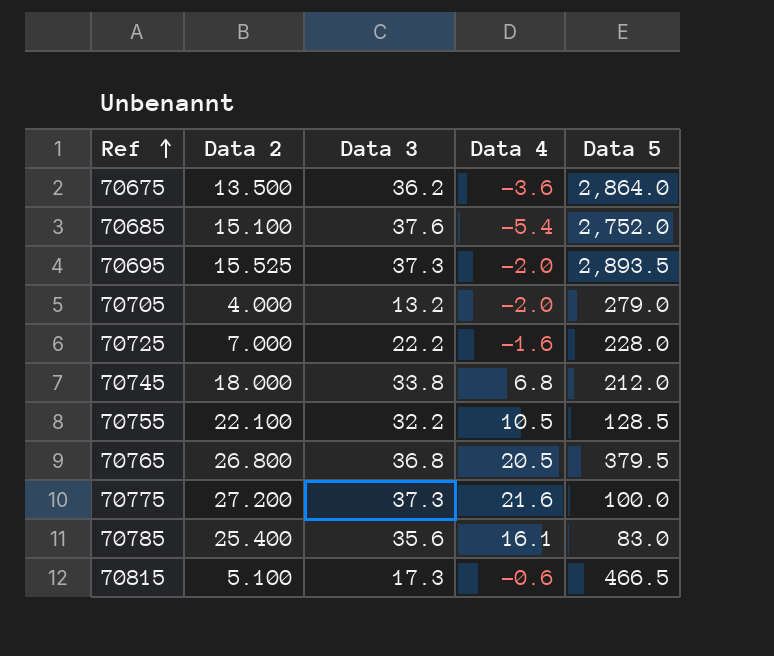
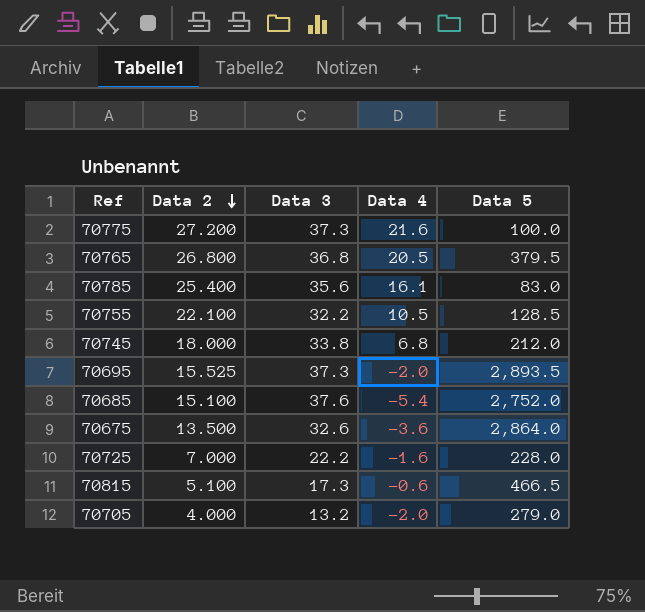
row order: Ref ascending -> Data 2 descending
70675 | Data 3: 36.2 -> 32.6

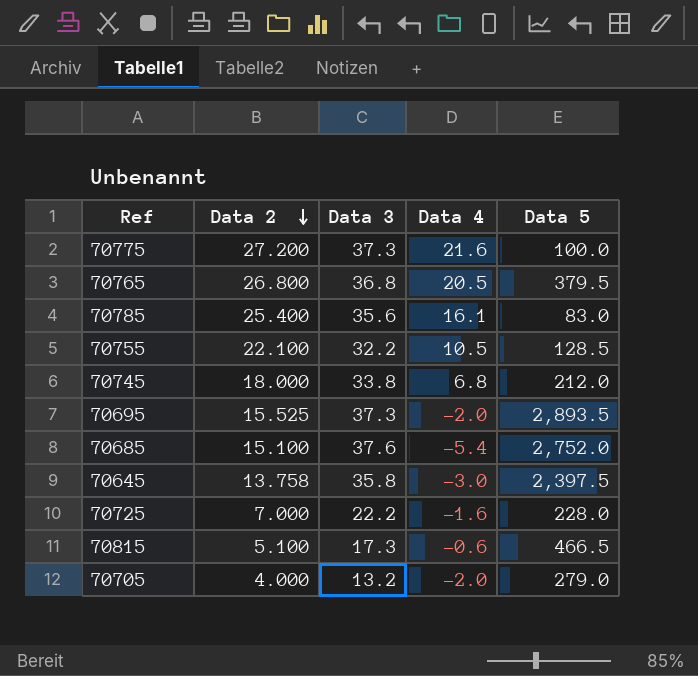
row 70675: 13.500 | 32.6 | -3.6 | 2,864.0 -> none
row 70645: none -> 13.758 | 35.8 | -3.0 | 2,397.5

